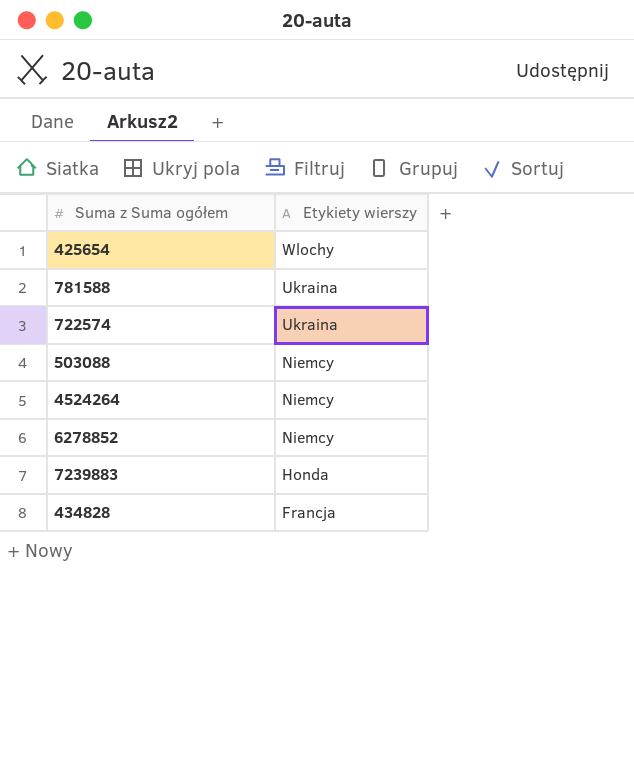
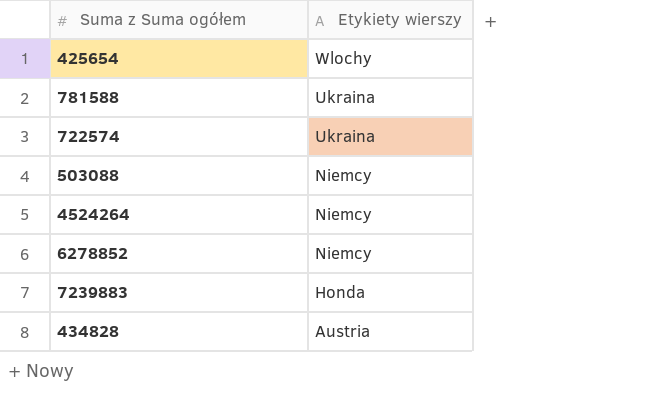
434828 | Etykiety wierszy: Francja -> Austria

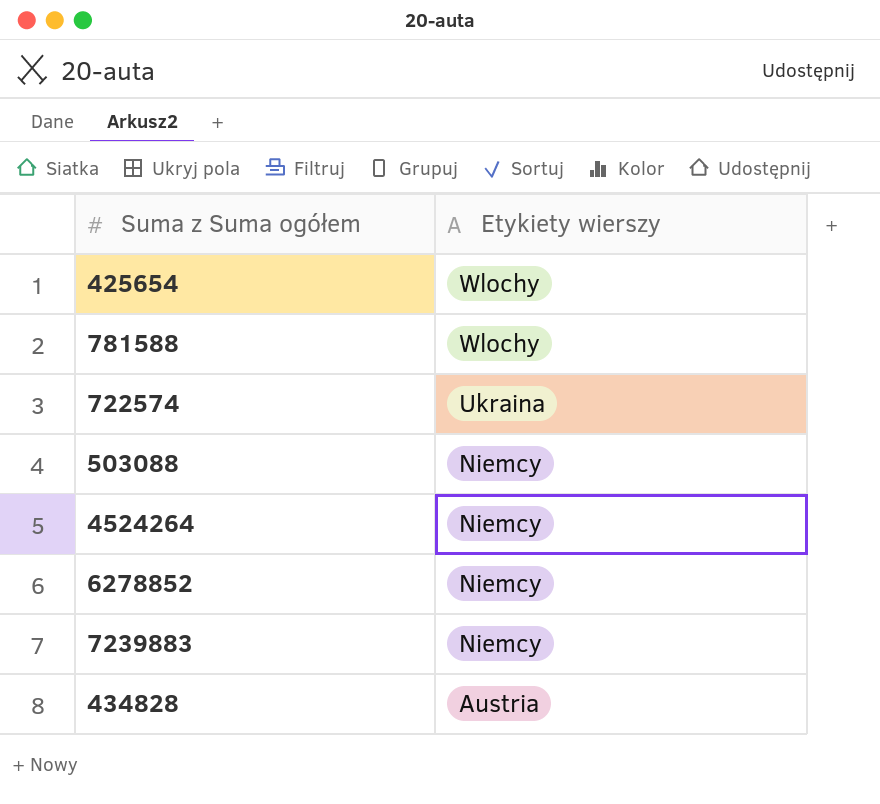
781588 | Etykiety wierszy: Ukraina -> Wlochy
7239883 | Etykiety wierszy: Honda -> Niemcy

